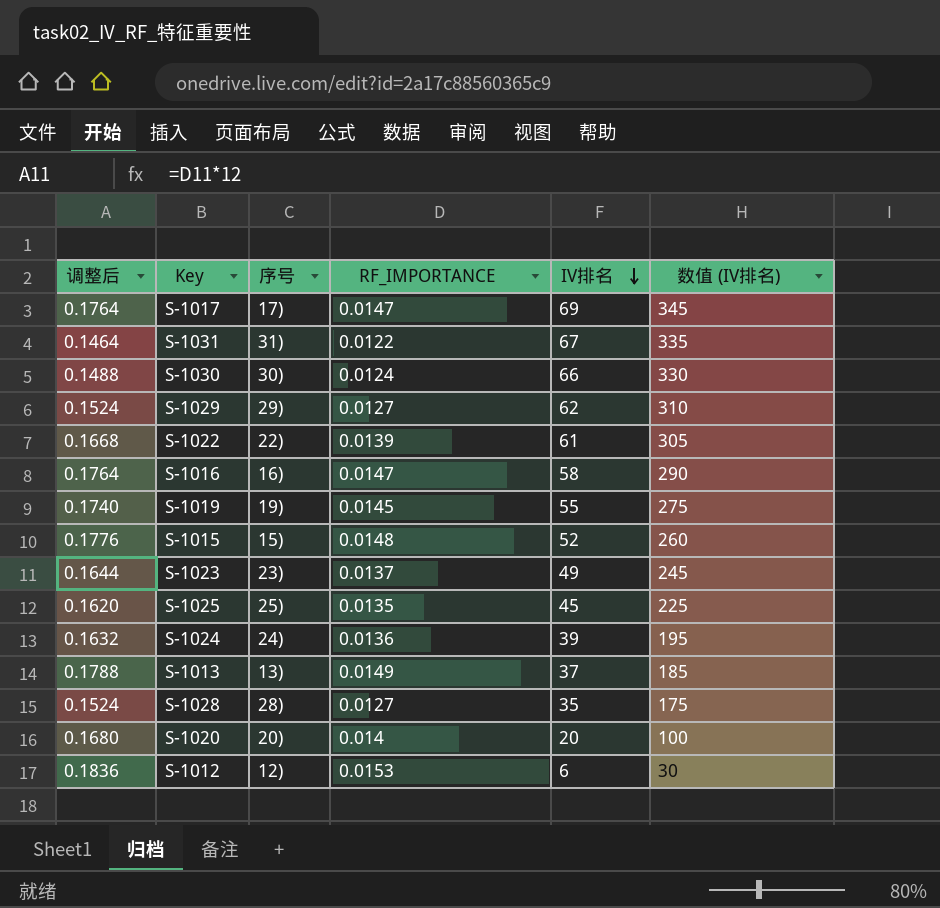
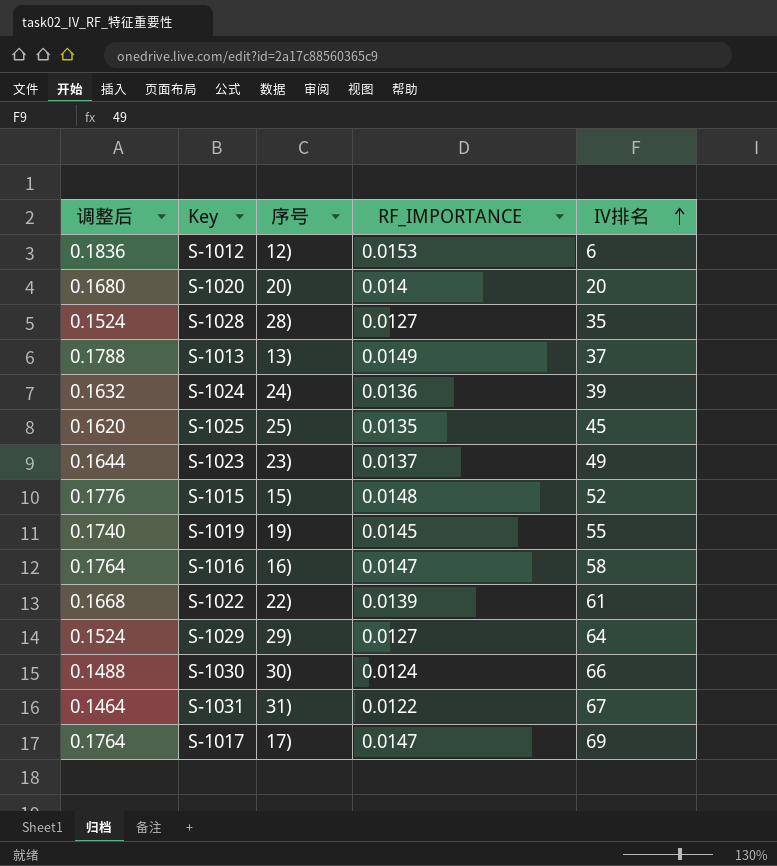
row order: IV排名 descending -> IV排名 ascending
column 数值 (IV排名) | formula: [IV排名] * 5 -> none
S-1029 | IV排名: 62 -> 64

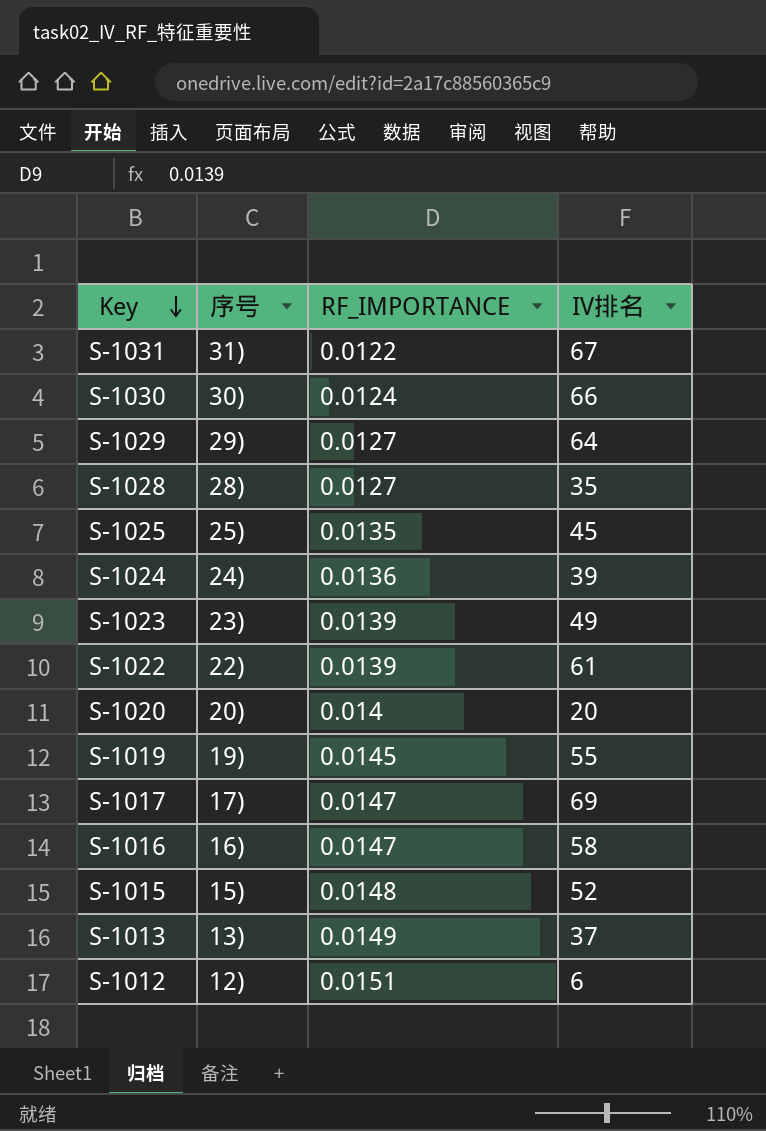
row order: IV排名 ascending -> Key descending
column 调整后 | formula: [RF_IMPORTANCE] * 12 -> none
S-1023 | RF_IMPORTANCE: 0.0137 -> 0.0139
S-1012 | RF_IMPORTANCE: 0.0153 -> 0.0151

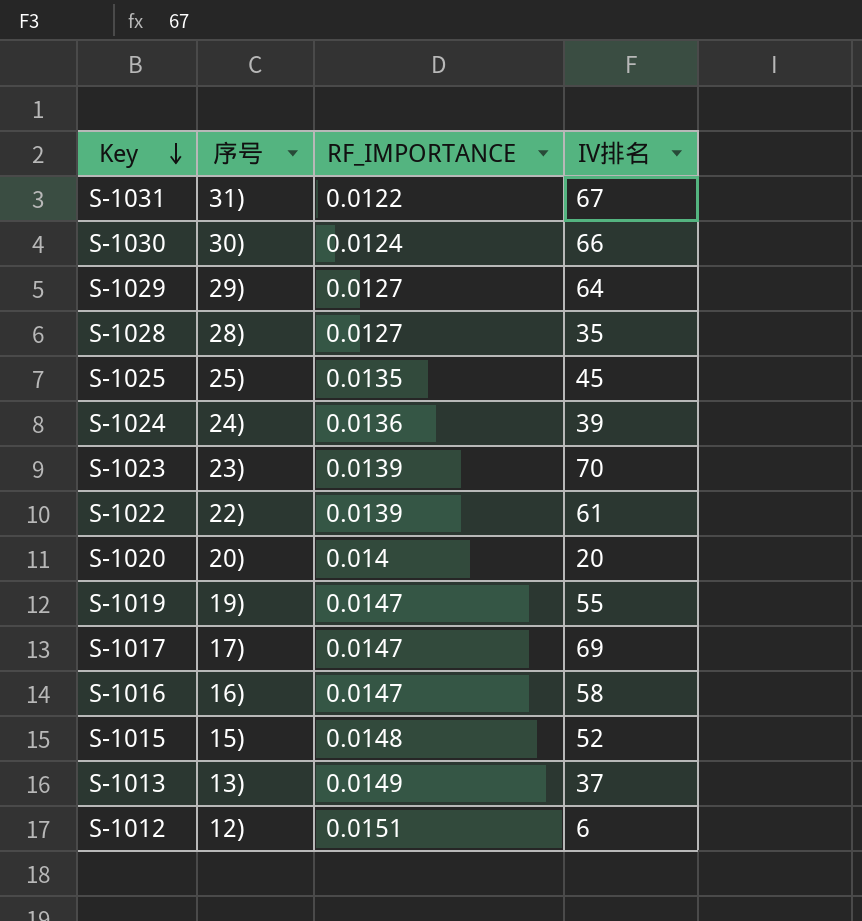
S-1023 | IV排名: 49 -> 70
S-1019 | RF_IMPORTANCE: 0.0145 -> 0.0147

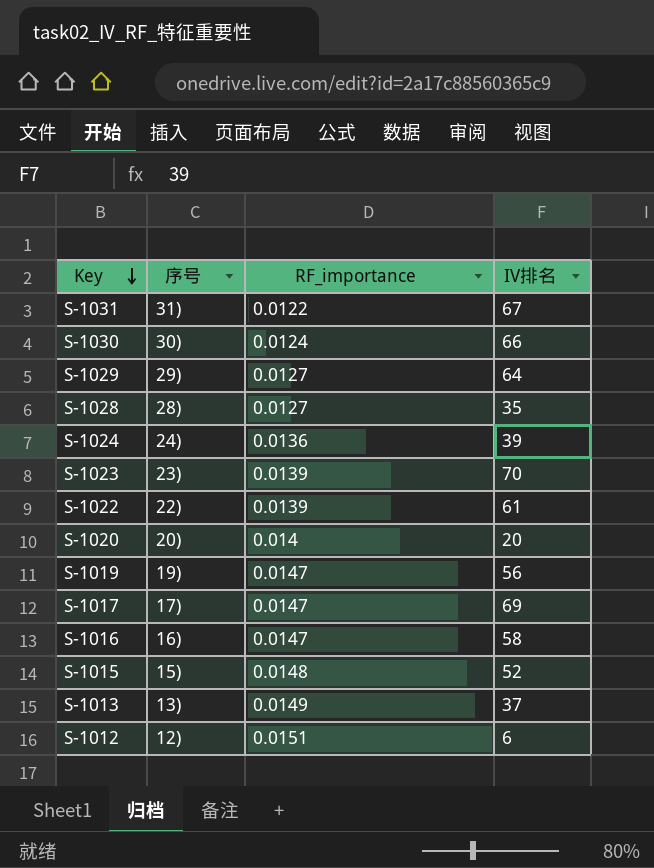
column name: RF_IMPORTANCE -> RF_importance
row S-1025: 25) | 0.0135 | 45 -> none
S-1019 | IV排名: 55 -> 56

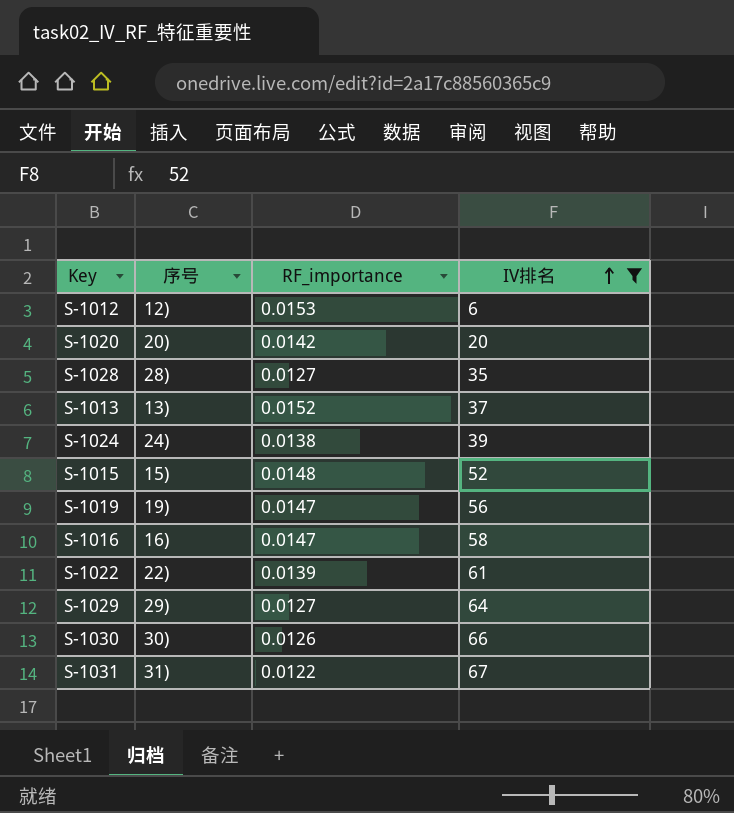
filter: none -> IV排名 <= 67
row order: Key descending -> IV排名 ascending
S-1012 | RF_importance: 0.0151 -> 0.0153
S-1020 | RF_importance: 0.014 -> 0.0142
S-1013 | RF_importance: 0.0149 -> 0.0152
S-1024 | RF_importance: 0.0136 -> 0.0138
S-1030 | RF_importance: 0.0124 -> 0.0126

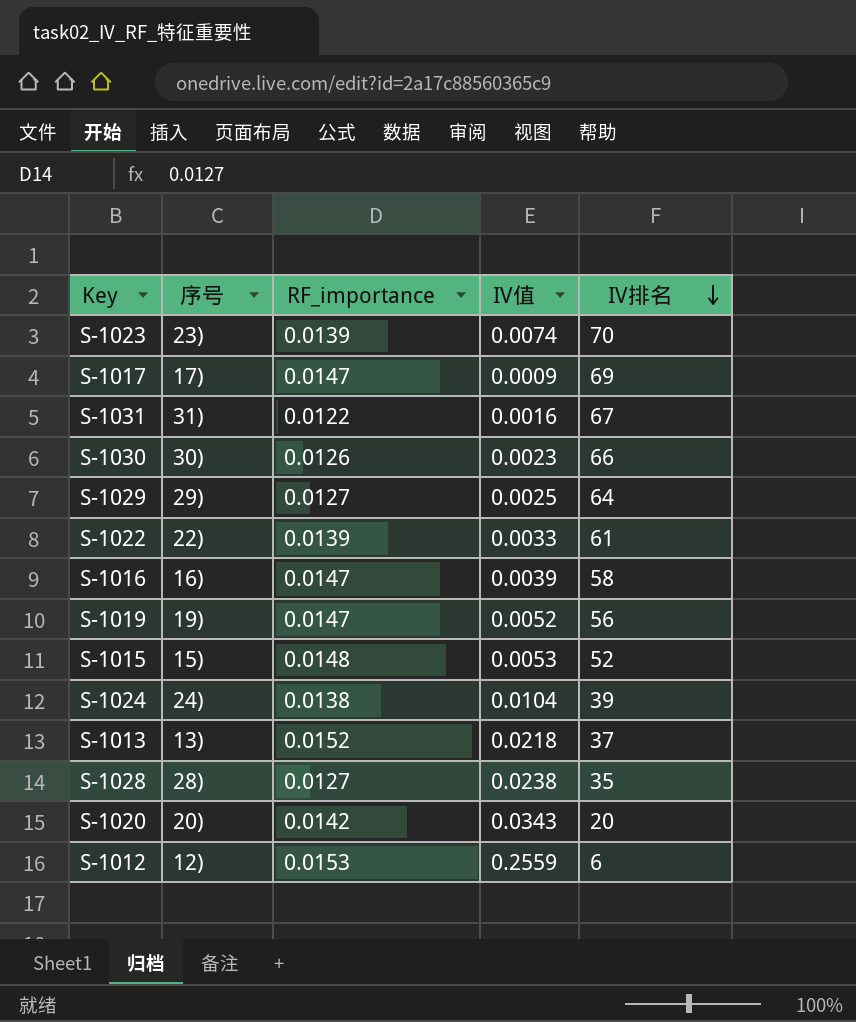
filter: IV排名 <= 67 -> none
row order: IV排名 ascending -> IV排名 descending
column IV值 | position: none -> 4

